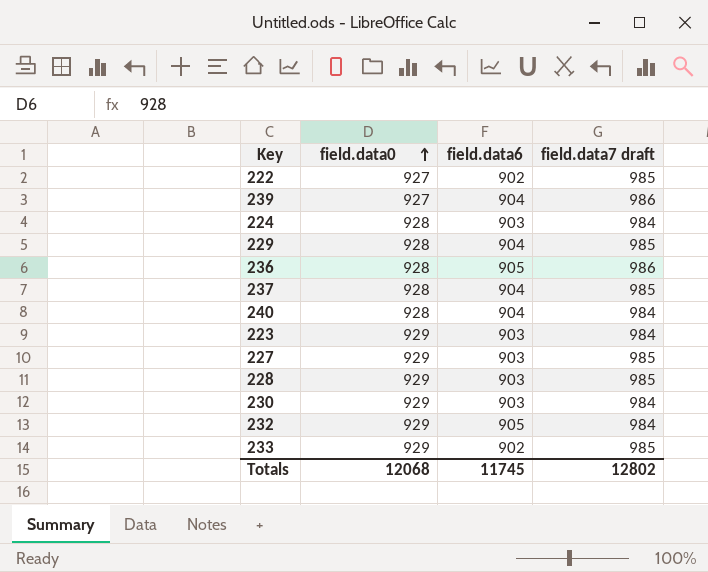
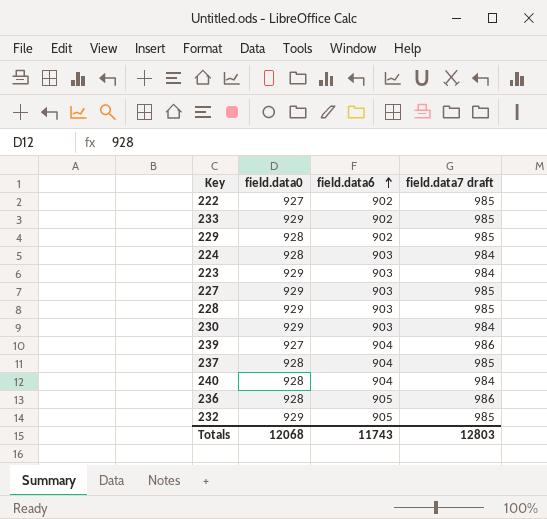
row order: field.data0 ascending -> field.data6 ascending
229 | field.data6: 904 -> 902
232 | field.data7 draft: 984 -> 985
Totals | field.data6: 11745 -> 11743
Totals | field.data7 draft: 12802 -> 12803

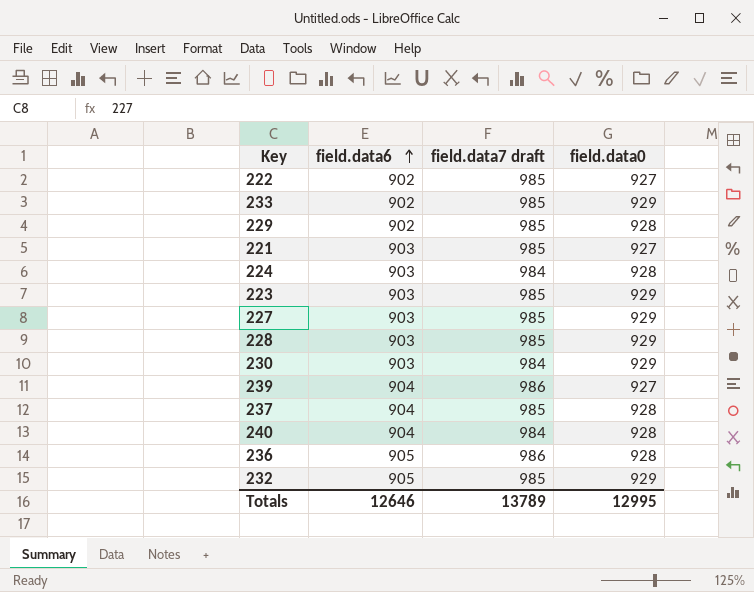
column field.data0 | position: 2 -> 4
row 221: none -> 903 | 985 | 927
223 | field.data7 draft: 984 -> 985
Totals | field.data6: 11743 -> 12646
Totals | field.data7 draft: 12803 -> 13789
Totals | field.data0: 12068 -> 12995

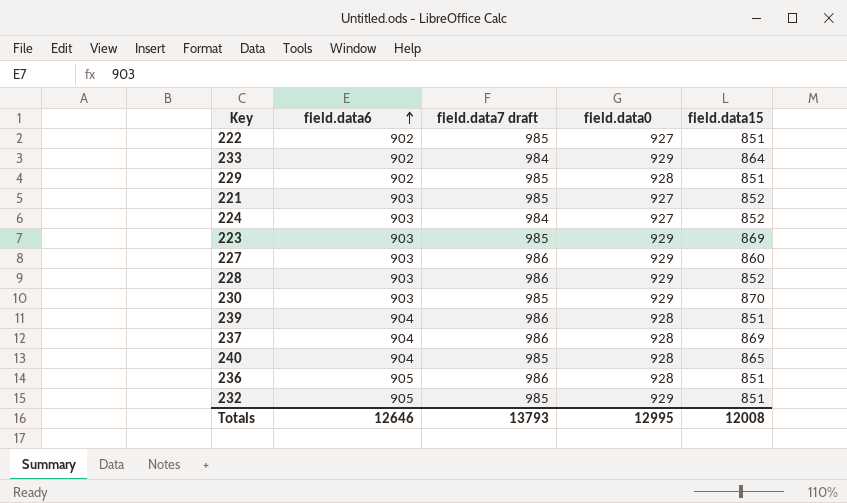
column field.data15 | position: none -> 5
233 | field.data7 draft: 985 -> 984
224 | field.data0: 928 -> 927
227 | field.data7 draft: 985 -> 986
228 | field.data7 draft: 985 -> 986
230 | field.data7 draft: 984 -> 985
239 | field.data0: 927 -> 928
237 | field.data7 draft: 985 -> 986
240 | field.data7 draft: 984 -> 985
Totals | field.data7 draft: 13789 -> 13793

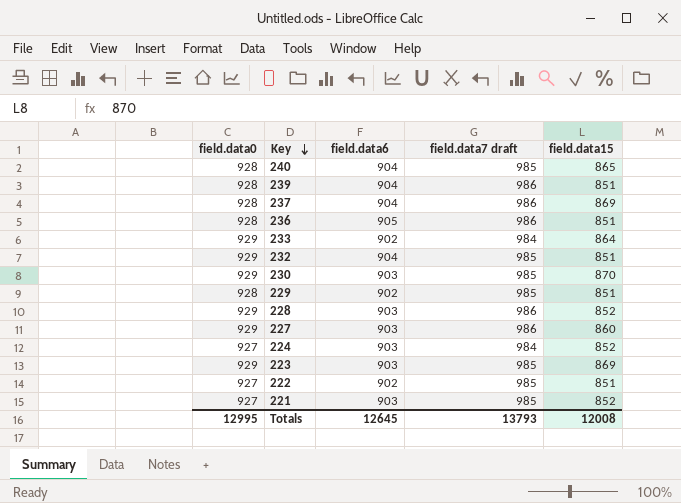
row order: field.data6 ascending -> Key descending
column field.data0 | position: 4 -> 1
232 | field.data6: 905 -> 904
Totals | field.data6: 12646 -> 12645

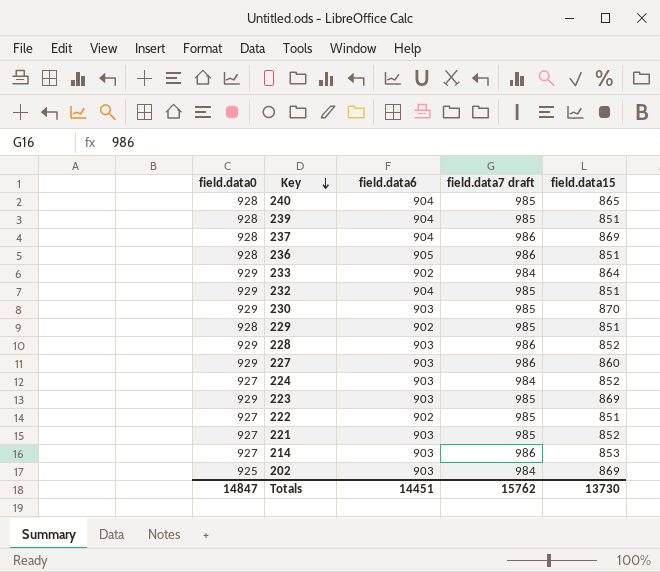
239 | field.data7 draft: 986 -> 985
row 214: none -> 927 | 903 | 986 | 853
row 202: none -> 925 | 903 | 984 | 869
Totals | field.data0: 12995 -> 14847
Totals | field.data6: 12645 -> 14451
Totals | field.data7 draft: 13793 -> 15762
Totals | field.data15: 12008 -> 13730

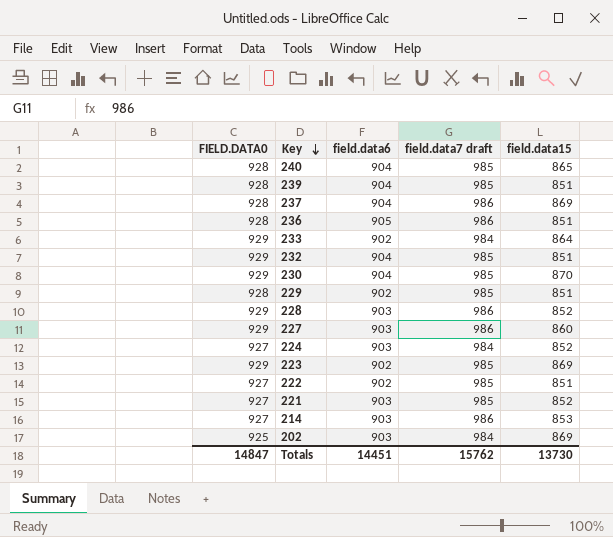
column name: field.data0 -> FIELD.DATA0
230 | field.data6: 903 -> 904
223 | field.data6: 903 -> 902

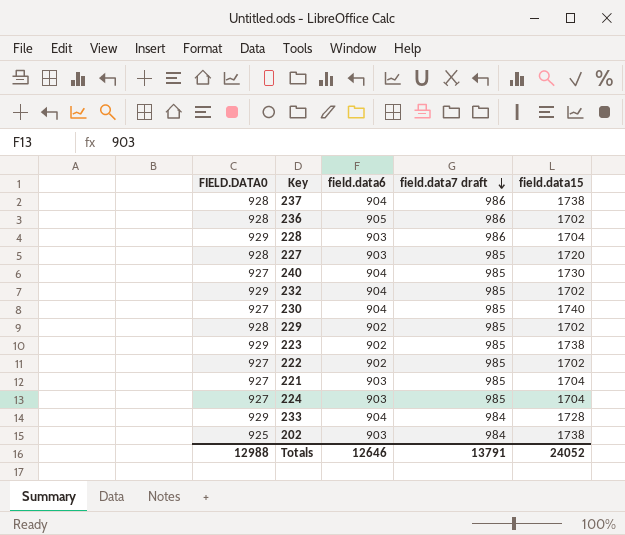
row order: Key descending -> field.data7 draft descending
row 239: 928 | 904 | 985 | 851 -> none
row 214: 927 | 903 | 986 | 853 -> none
237 | field.data15: 869 -> 1738
236 | field.data15: 851 -> 1702
228 | field.data15: 852 -> 1704
227 | FIELD.DATA0: 929 -> 928
227 | field.data7 draft: 986 -> 985
227 | field.data15: 860 -> 1720
240 | FIELD.DATA0: 928 -> 927
240 | field.data15: 865 -> 1730
232 | field.data15: 851 -> 1702
230 | FIELD.DATA0: 929 -> 927
230 | field.data15: 870 -> 1740
229 | field.data15: 851 -> 1702
223 | field.data15: 869 -> 1738
222 | field.data15: 851 -> 1702
221 | field.data15: 852 -> 1704
224 | field.data7 draft: 984 -> 985
224 | field.data15: 852 -> 1704
233 | field.data6: 902 -> 904
233 | field.data15: 864 -> 1728
202 | field.data15: 869 -> 1738
Totals | FIELD.DATA0: 14847 -> 12988
Totals | field.data6: 14451 -> 12646
Totals | field.data7 draft: 15762 -> 13791
Totals | field.data15: 13730 -> 24052

